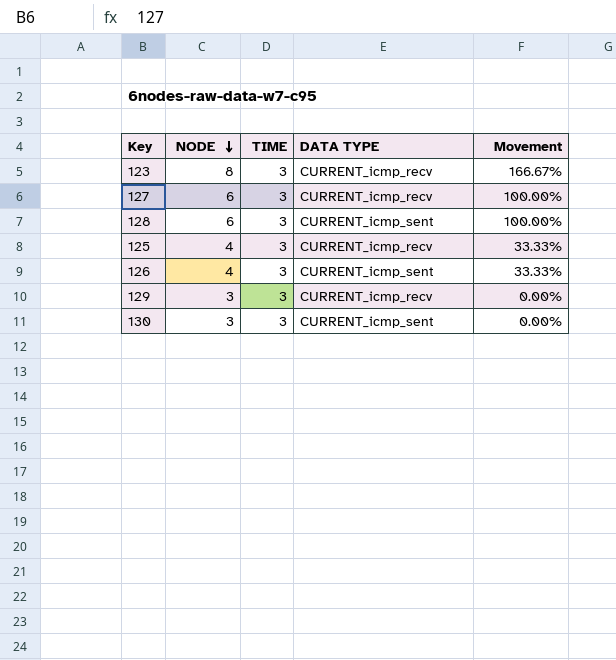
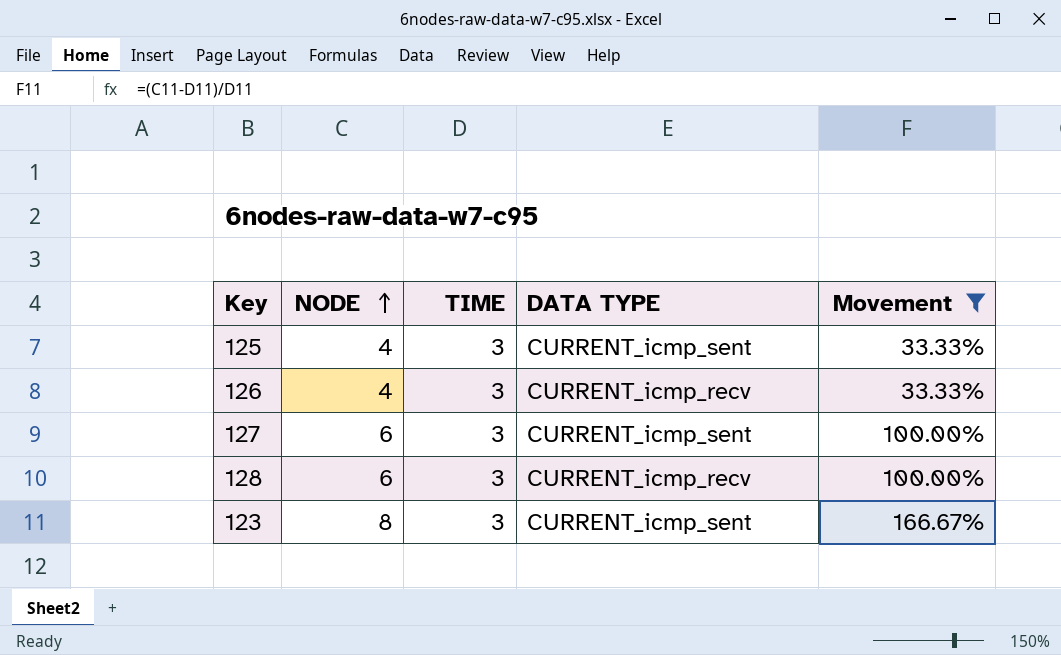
filter: none -> Movement != 0.00%
row order: NODE descending -> NODE ascending
125 | DATA TYPE: CURRENT_icmp_recv -> CURRENT_icmp_sent
126 | DATA TYPE: CURRENT_icmp_sent -> CURRENT_icmp_recv
127 | DATA TYPE: CURRENT_icmp_recv -> CURRENT_icmp_sent
128 | DATA TYPE: CURRENT_icmp_sent -> CURRENT_icmp_recv
123 | DATA TYPE: CURRENT_icmp_recv -> CURRENT_icmp_sent

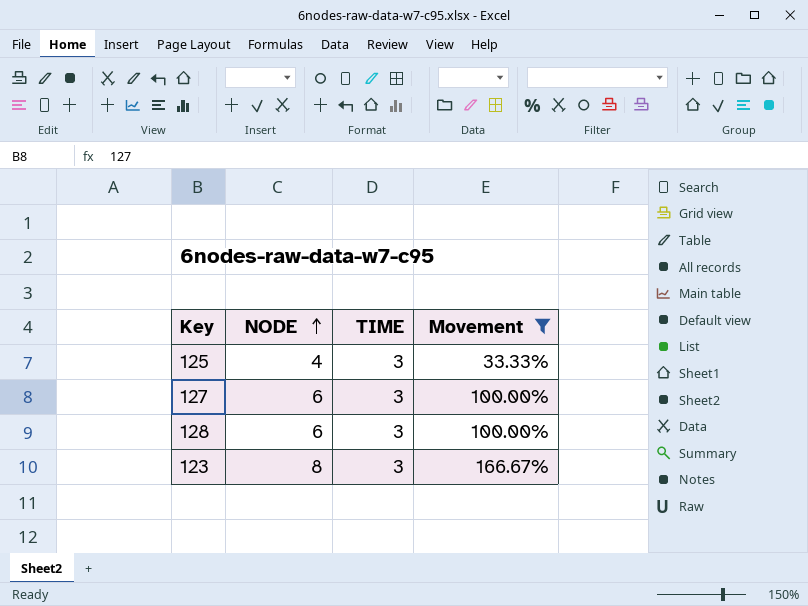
column DATA TYPE | position: 4 -> none
row 126: 4 | 3 | CURRENT_icmp_recv | 33.33% -> none

